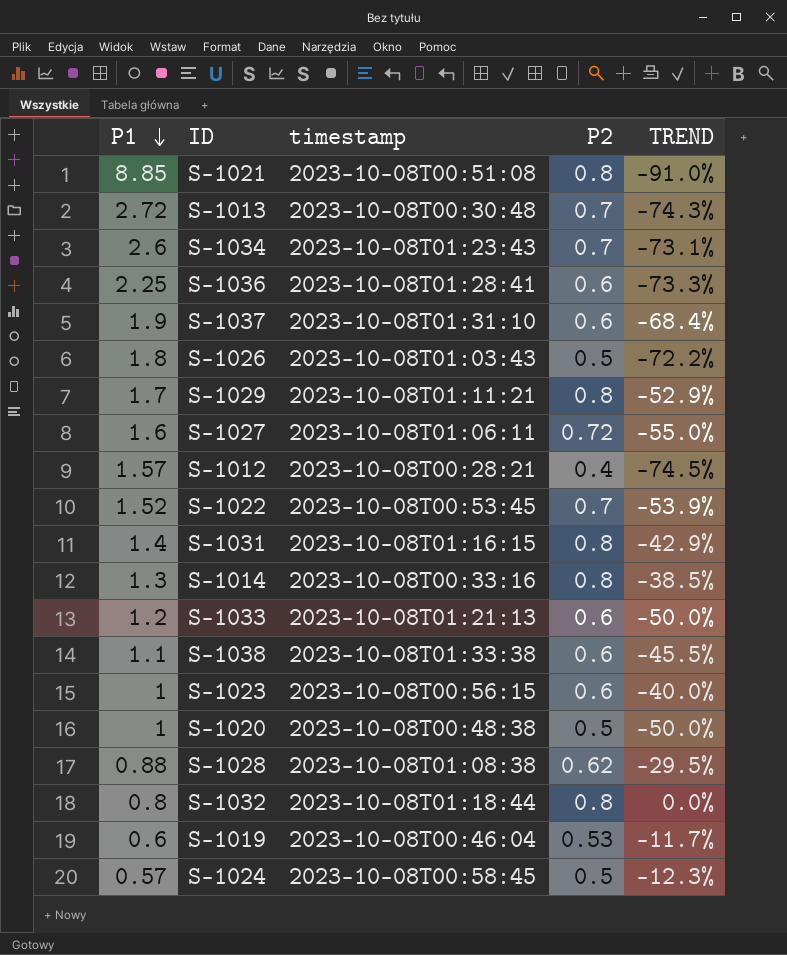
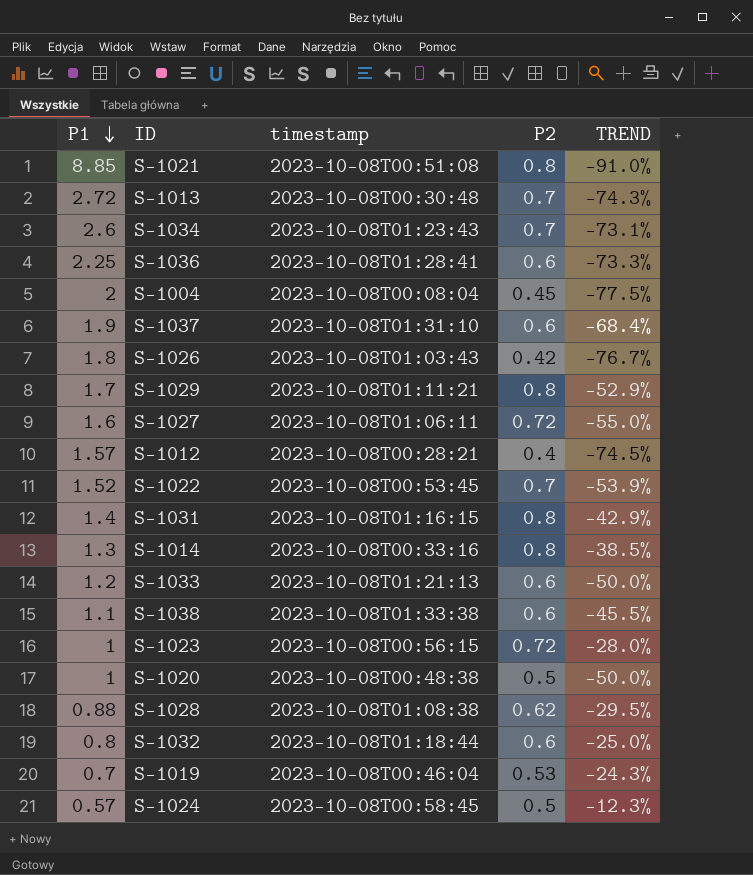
row S-1004: none -> 2 | 2023-10-08T00:08:04 | 0.45 | -77.5%
S-1026 | P2: 0.5 -> 0.42
S-1026 | TREND: -72.2% -> -76.7%
S-1023 | P2: 0.6 -> 0.72
S-1023 | TREND: -40.0% -> -28.0%
S-1032 | P2: 0.8 -> 0.6
S-1032 | TREND: 0.0% -> -25.0%
S-1019 | P1: 0.6 -> 0.7
S-1019 | TREND: -11.7% -> -24.3%

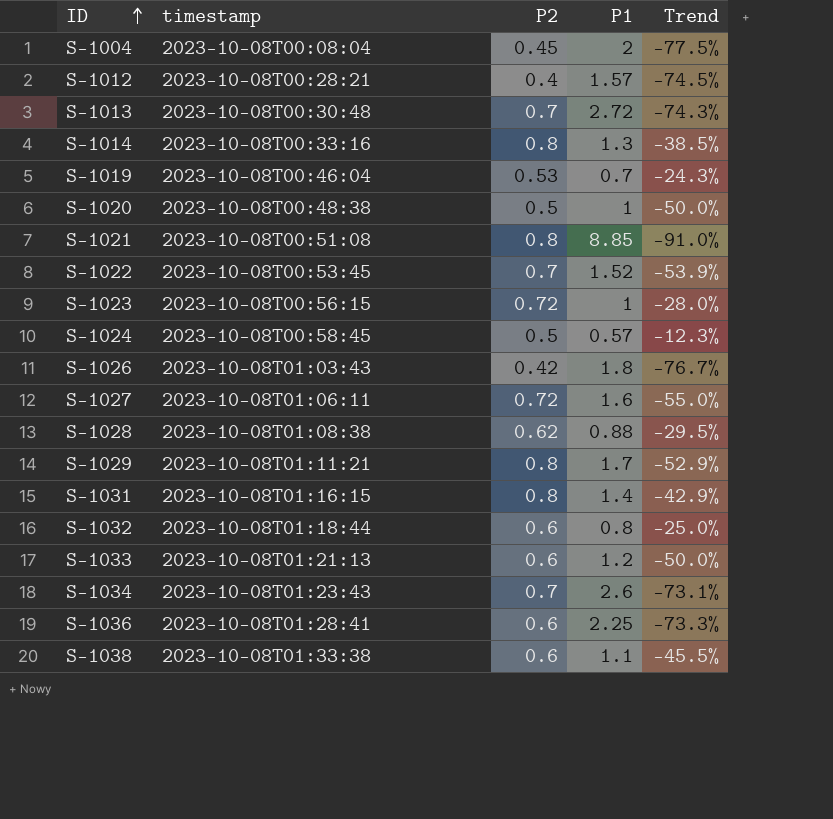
row order: P1 descending -> ID ascending
column P1 | position: 1 -> 4
column name: TREND -> Trend
row S-1037: 1.9 | 2023-10-08T01:31:10 | 0.6 | -68.4% -> none

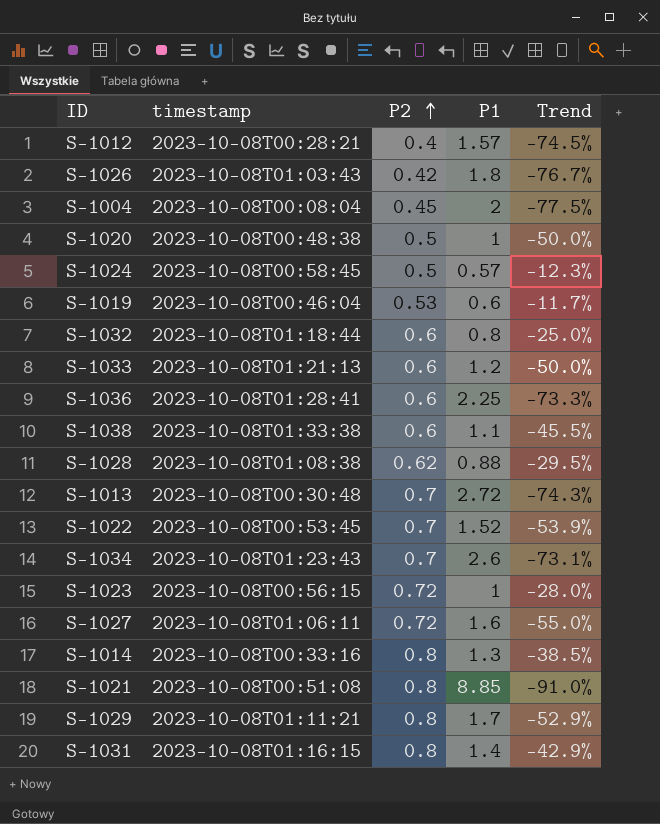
row order: ID ascending -> P2 ascending
S-1019 | P1: 0.7 -> 0.6
S-1019 | Trend: -24.3% -> -11.7%

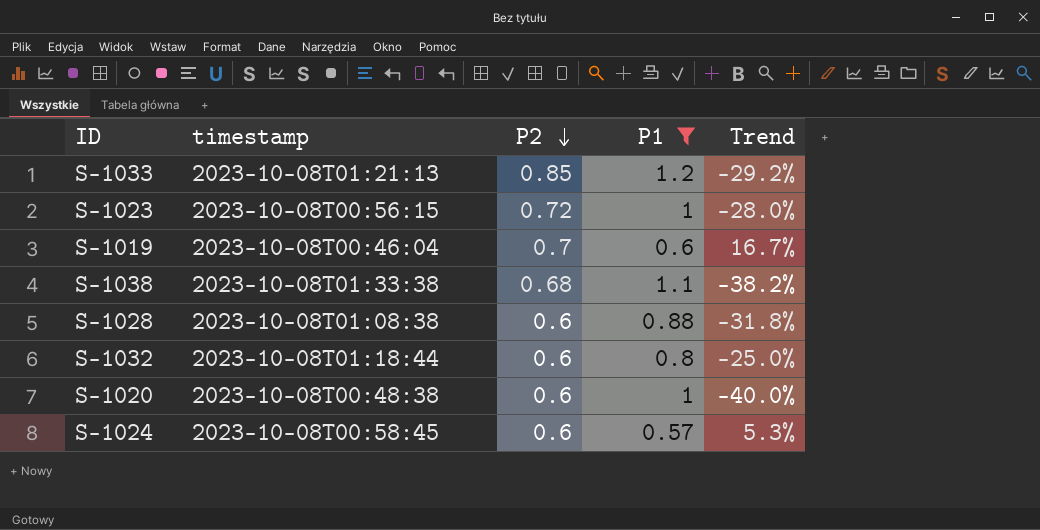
filter: none -> P1 <= 1.2
row order: P2 ascending -> P2 descending
S-1033 | P2: 0.6 -> 0.85
S-1033 | Trend: -50.0% -> -29.2%
S-1019 | P2: 0.53 -> 0.7
S-1019 | Trend: -11.7% -> 16.7%
S-1038 | P2: 0.6 -> 0.68
S-1038 | Trend: -45.5% -> -38.2%
S-1028 | P2: 0.62 -> 0.6
S-1028 | Trend: -29.5% -> -31.8%
S-1020 | P2: 0.5 -> 0.6
S-1020 | Trend: -50.0% -> -40.0%
S-1024 | P2: 0.5 -> 0.6
S-1024 | Trend: -12.3% -> 5.3%

